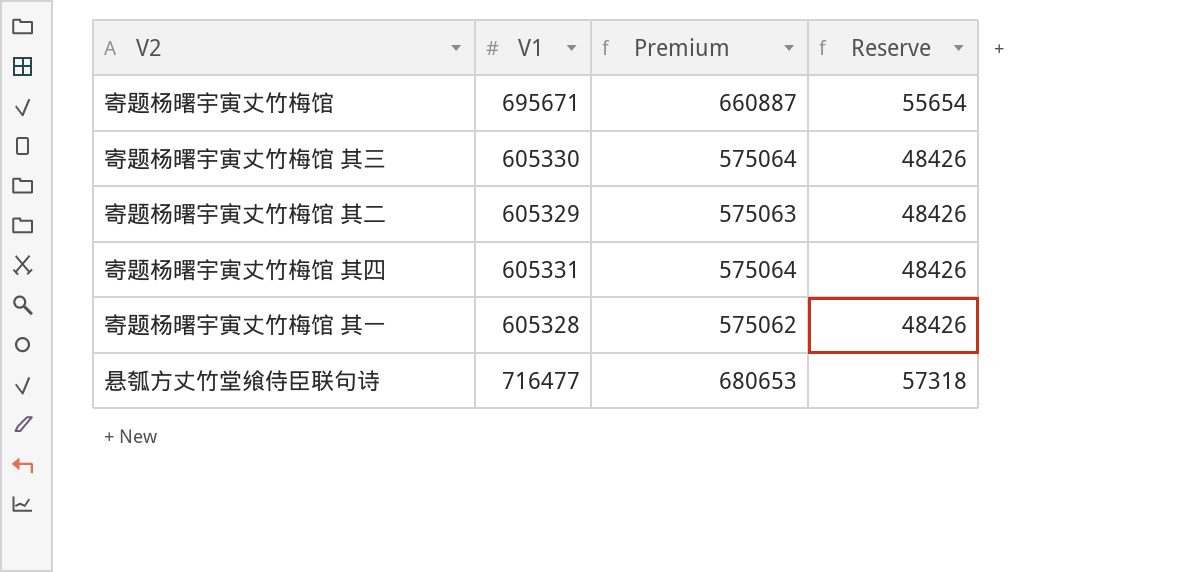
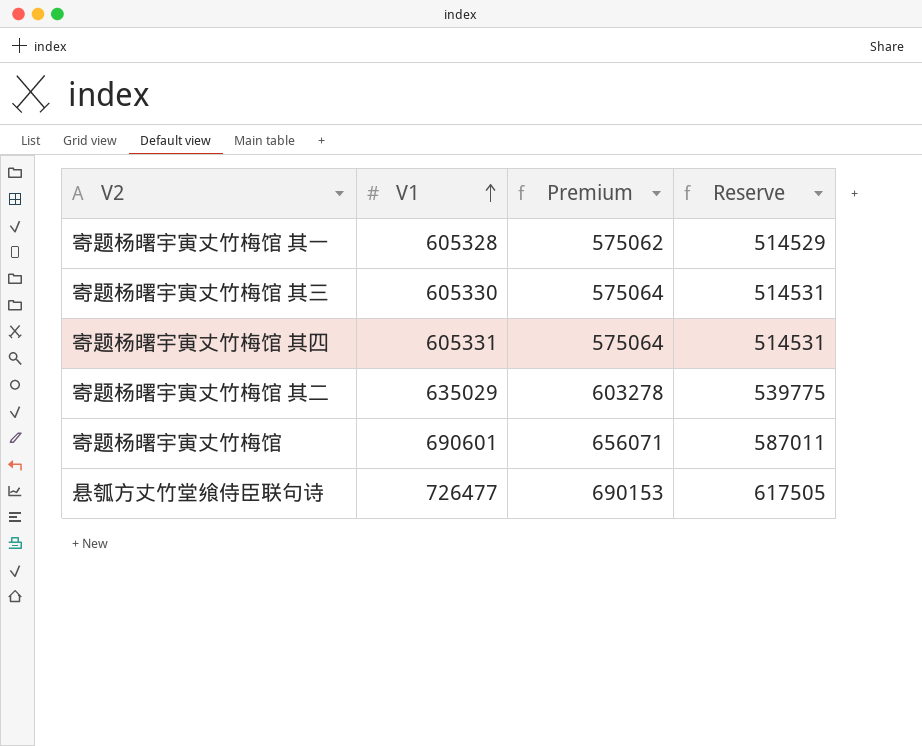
row order: none -> V1 ascending
column Reserve | formula: [V1] * 0.08 -> [V1] * 0.85
寄题杨曙宇寅丈竹梅馆 其二 | V1: 605329 -> 635029
寄题杨曙宇寅丈竹梅馆 其二 | Premium: 575063 -> 603278
寄题杨曙宇寅丈竹梅馆 | V1: 695671 -> 690601
寄题杨曙宇寅丈竹梅馆 | Premium: 660887 -> 656071
悬瓠方丈竹堂飨侍臣联句诗 | V1: 716477 -> 726477
悬瓠方丈竹堂飨侍臣联句诗 | Premium: 680653 -> 690153

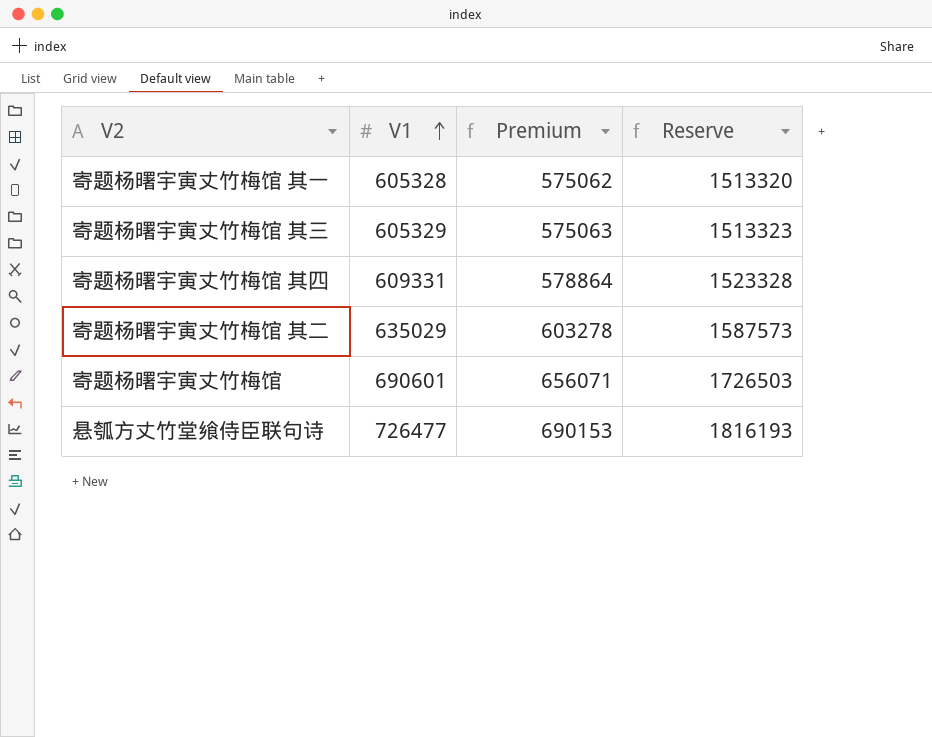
column Reserve | formula: [V1] * 0.85 -> [V1] * 2.5
寄题杨曙宇寅丈竹梅馆 其三 | V1: 605330 -> 605329
寄题杨曙宇寅丈竹梅馆 其三 | Premium: 575064 -> 575063
寄题杨曙宇寅丈竹梅馆 其四 | V1: 605331 -> 609331
寄题杨曙宇寅丈竹梅馆 其四 | Premium: 575064 -> 578864

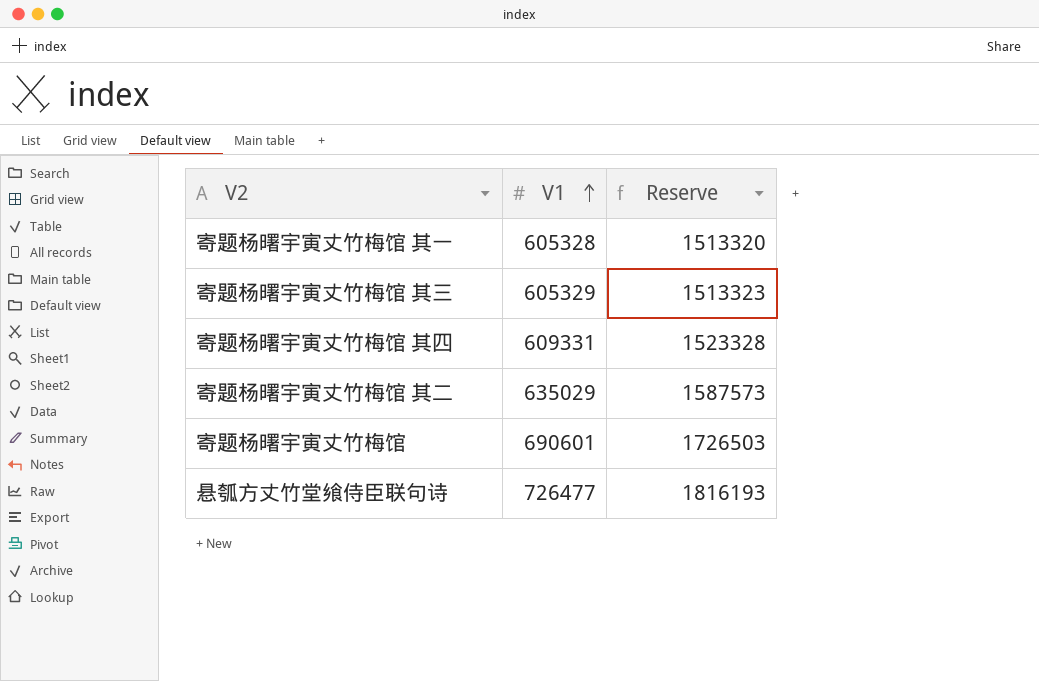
column Premium | formula: [V1] * 0.95 -> none

